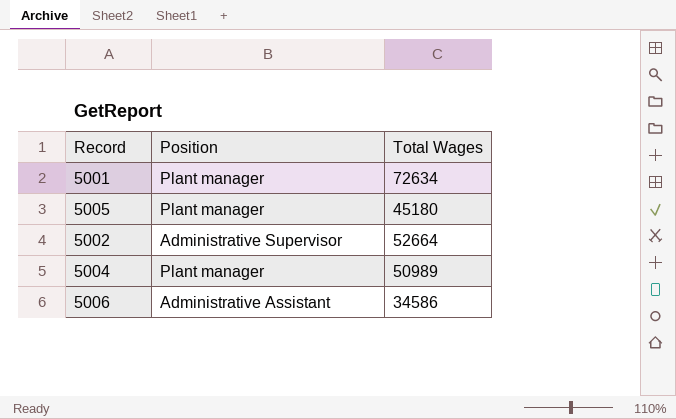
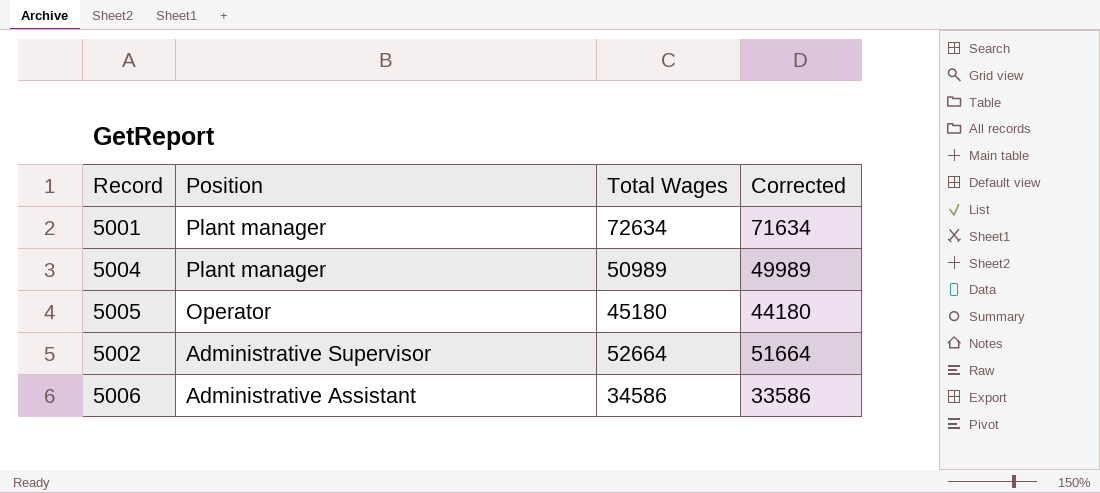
row order: none -> Position descending
column Corrected | formula: none -> [Total Wages] - 1000
5005 | Position: Plant manager -> Operator

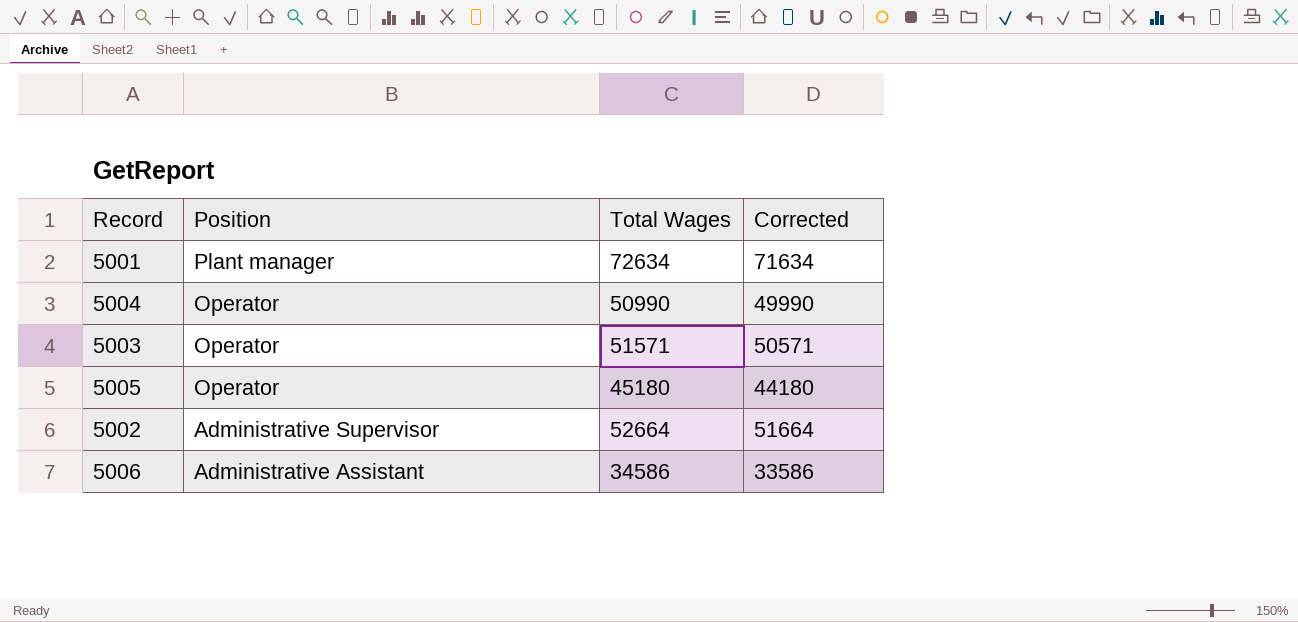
5004 | Position: Plant manager -> Operator
5004 | Total Wages: 50989 -> 50990
5004 | Corrected: 49989 -> 49990
row 5003: none -> Operator | 51571 | 50571

